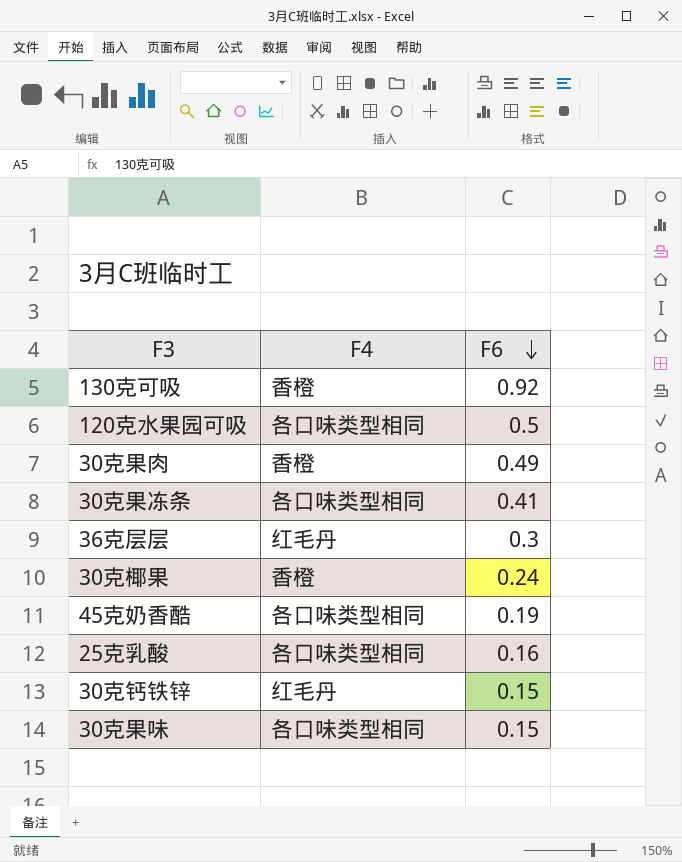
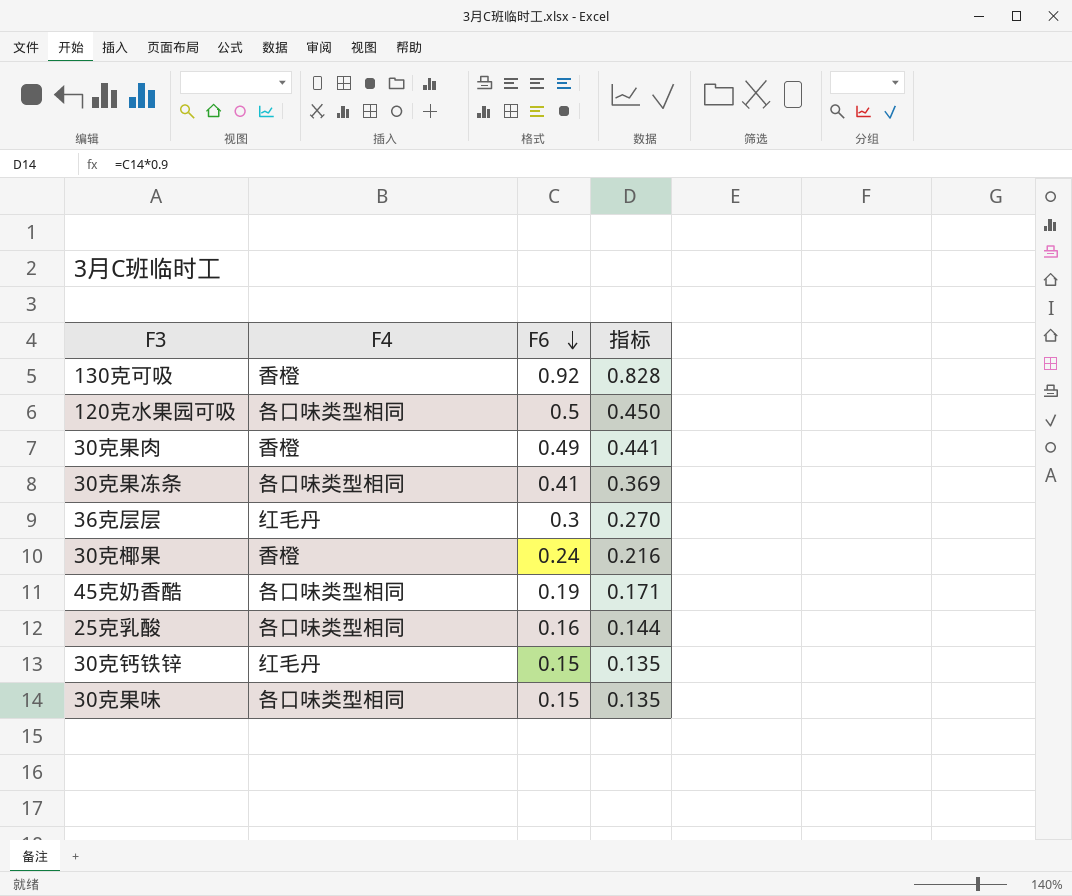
column 指标 | formula: none -> [F6] * 0.9

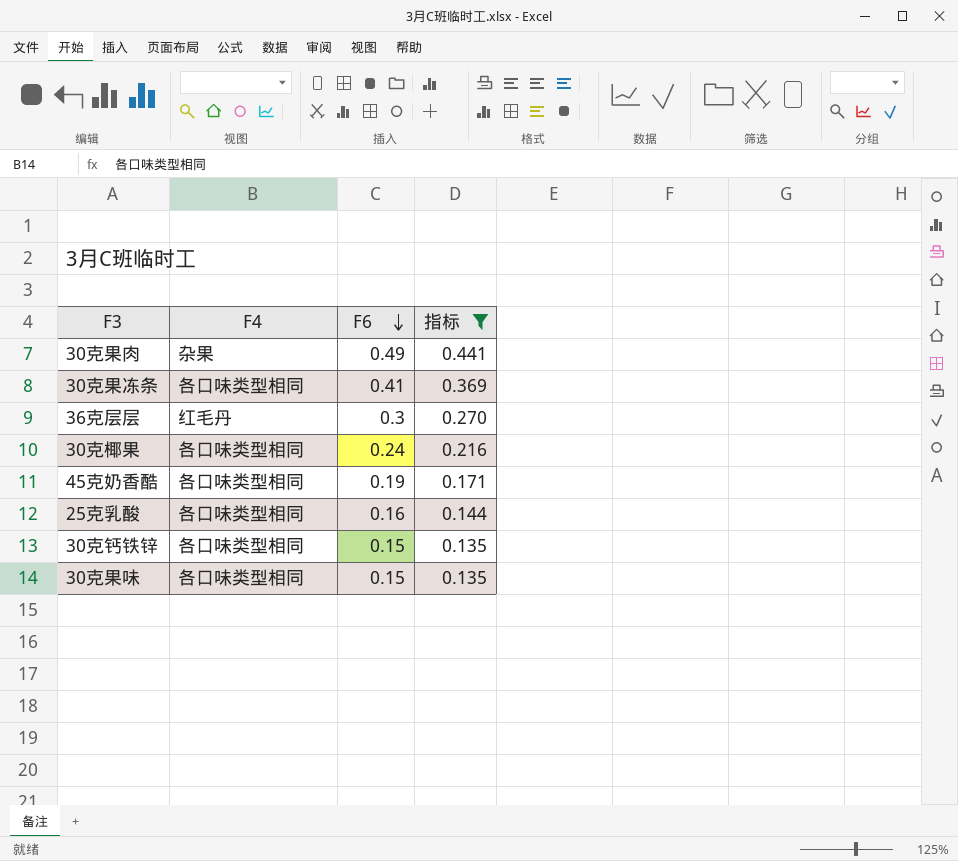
filter: none -> 指标 <= 0.441
30克果肉 | F4: 香橙 -> 杂果
30克椰果 | F4: 香橙 -> 各口味类型相同
30克钙铁锌 | F4: 红毛丹 -> 各口味类型相同

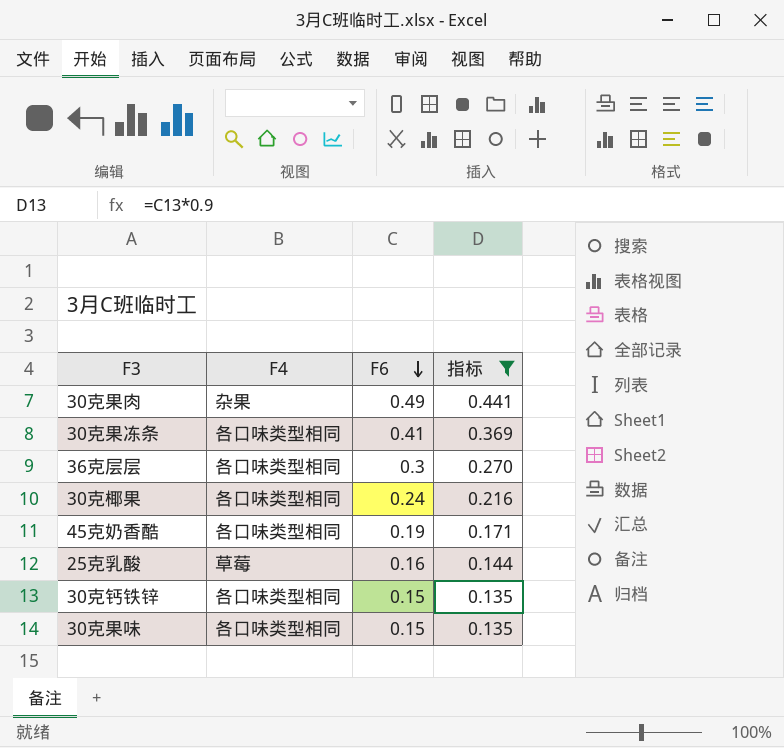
36克层层 | F4: 红毛丹 -> 各口味类型相同
25克乳酸 | F4: 各口味类型相同 -> 草莓

